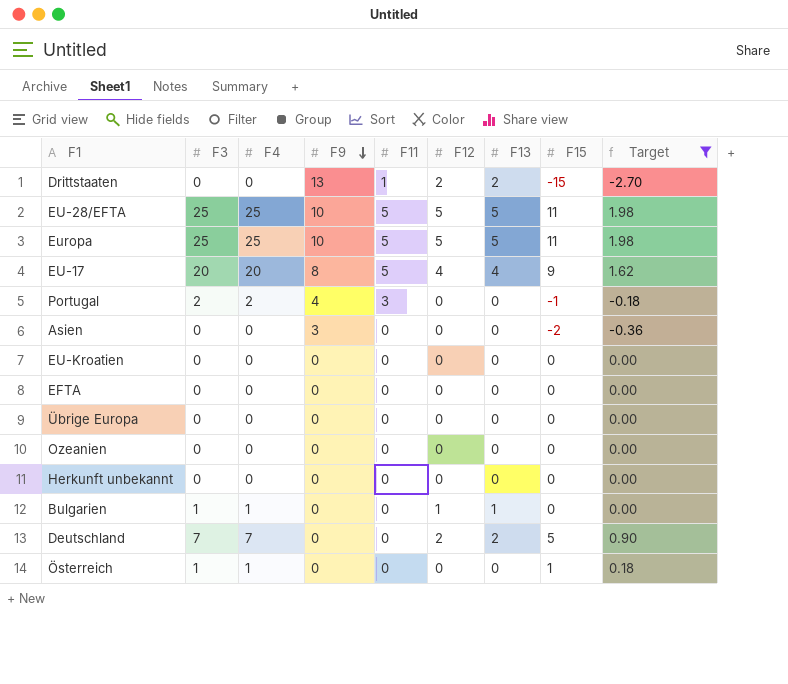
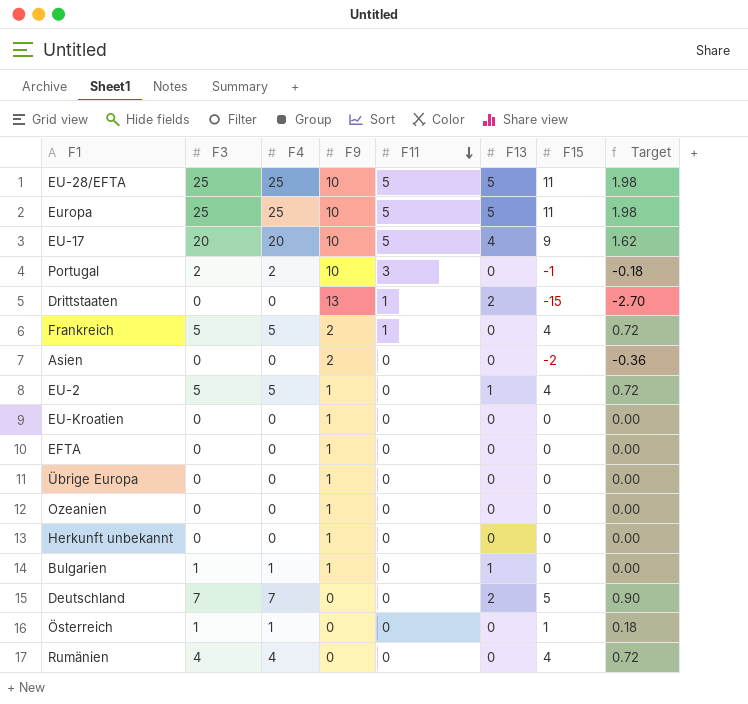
filter: Target != 0.72 -> none
row order: F9 descending -> F11 descending
column F12 | position: 6 -> none
EU-17 | F9: 8 -> 10
Portugal | F9: 4 -> 10
Asien | F9: 3 -> 2
EU-Kroatien | F9: 0 -> 1
EFTA | F9: 0 -> 1
Übrige Europa | F9: 0 -> 1
Ozeanien | F9: 0 -> 1
Herkunft unbekannt | F9: 0 -> 1
Bulgarien | F9: 0 -> 1

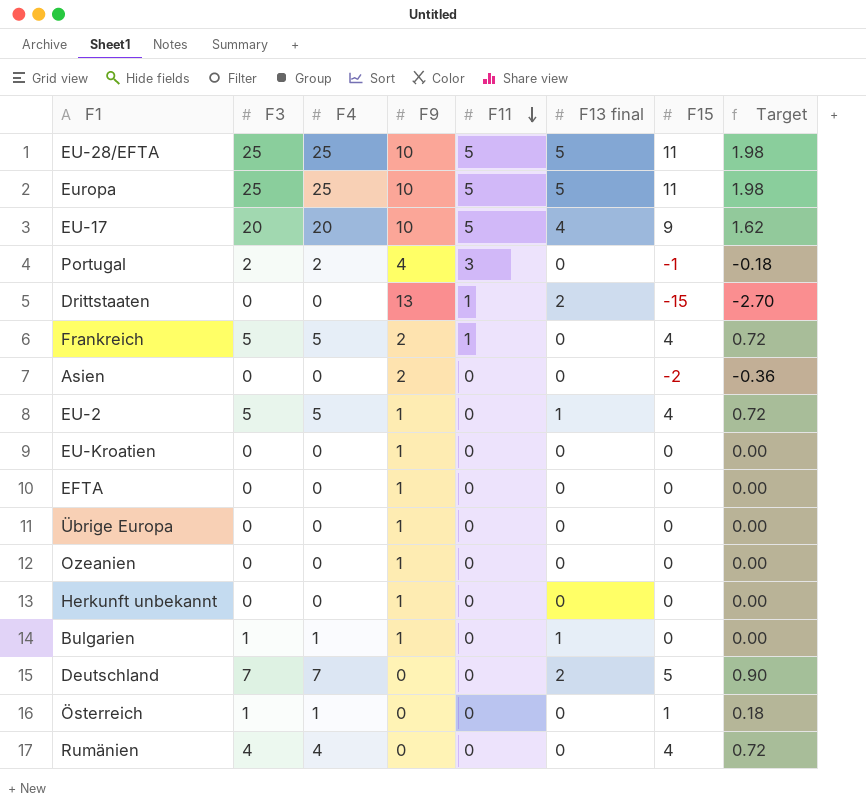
column name: F13 -> F13 final
Portugal | F9: 10 -> 4

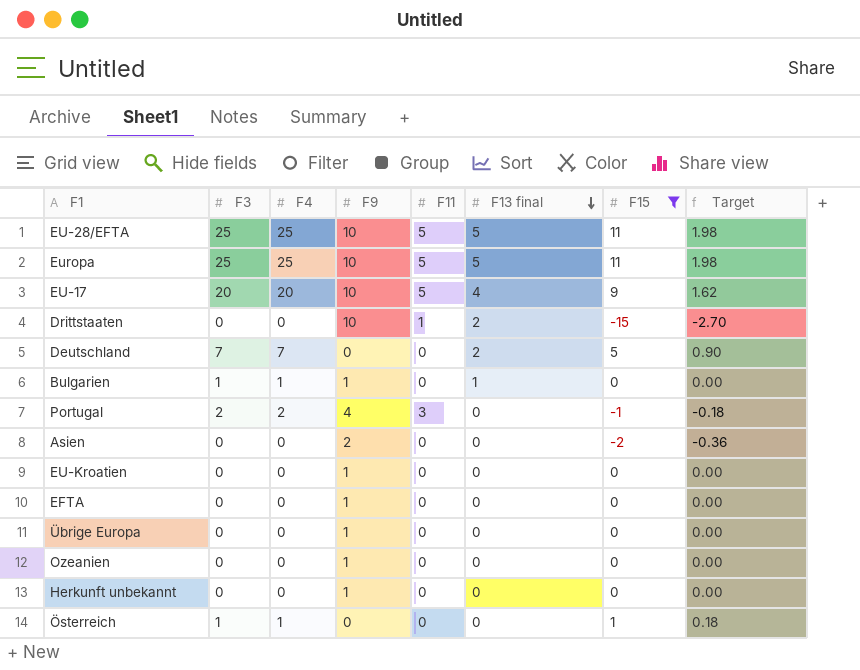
filter: none -> F15 != 4
row order: F11 descending -> F13 final descending
Drittstaaten | F9: 13 -> 10

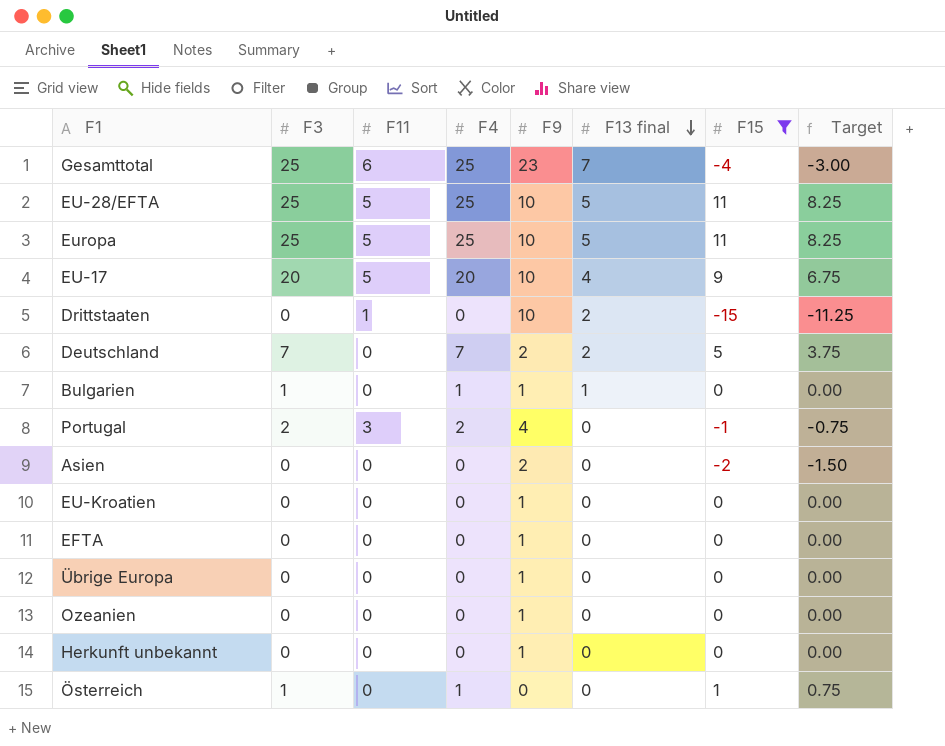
column F11 | position: 5 -> 3
column Target | formula: [F15] * 0.18 -> [F15] * 0.75
row Gesamttotal: none -> 25 | 6 | 25 | 23 | 7 | -4 | -3.00
Deutschland | F9: 0 -> 2

